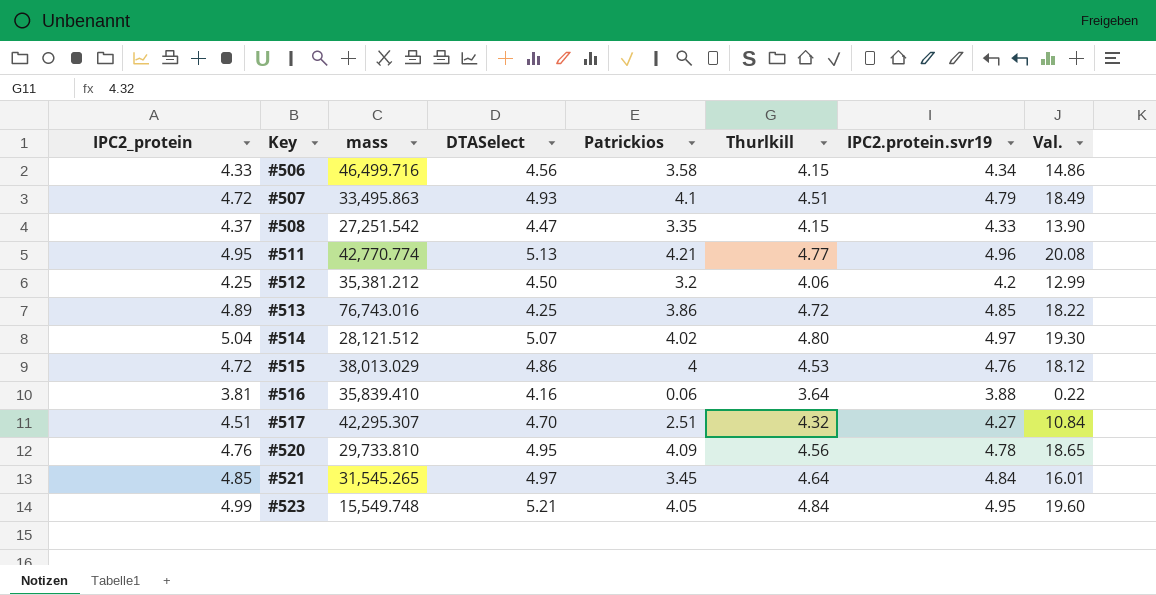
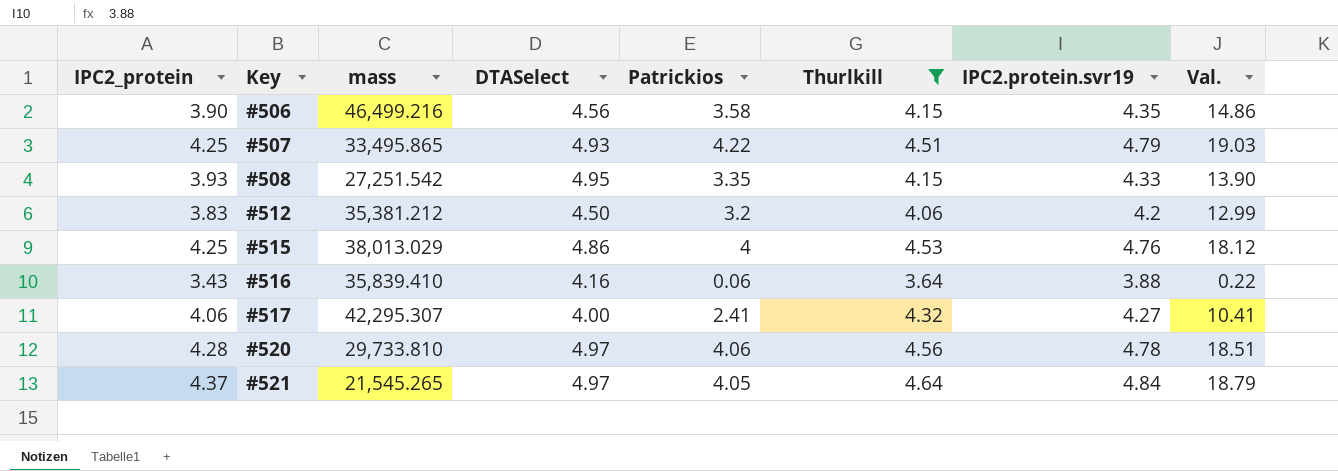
filter: none -> Thurlkill <= 4.64
#506 | IPC2_protein: 4.33 -> 3.90
#506 | mass: 46,499.716 -> 46,499.216
#506 | IPC2.protein.svr19: 4.34 -> 4.35
#507 | IPC2_protein: 4.72 -> 4.25
#507 | mass: 33,495.863 -> 33,495.865
#507 | Patrickios: 4.1 -> 4.22
#507 | Val.: 18.49 -> 19.03
#508 | IPC2_protein: 4.37 -> 3.93
#508 | DTASelect: 4.47 -> 4.95
#512 | IPC2_protein: 4.25 -> 3.83
#515 | IPC2_protein: 4.72 -> 4.25
#516 | IPC2_protein: 3.81 -> 3.43
#517 | IPC2_protein: 4.51 -> 4.06
#517 | DTASelect: 4.70 -> 4.00
#517 | Patrickios: 2.51 -> 2.41
#517 | Val.: 10.84 -> 10.41
#520 | IPC2_protein: 4.76 -> 4.28
#520 | DTASelect: 4.95 -> 4.97
#520 | Patrickios: 4.09 -> 4.06
#520 | Val.: 18.65 -> 18.51
#521 | IPC2_protein: 4.85 -> 4.37
#521 | mass: 31,545.265 -> 21,545.265
#521 | Patrickios: 3.45 -> 4.05
#521 | Val.: 16.01 -> 18.79

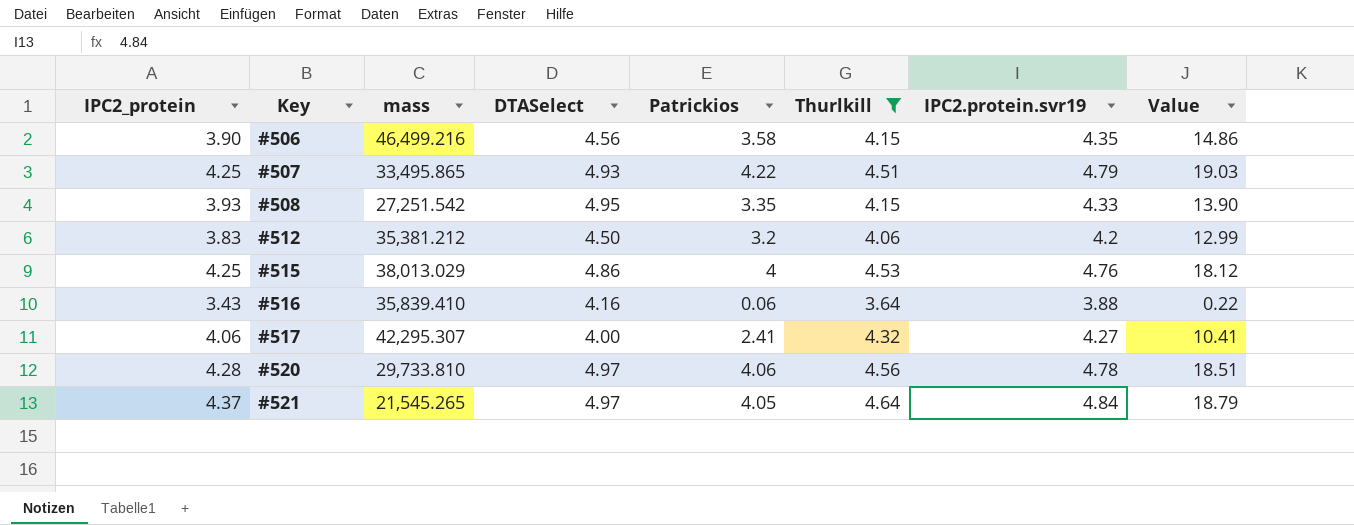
column name: Val. -> Value

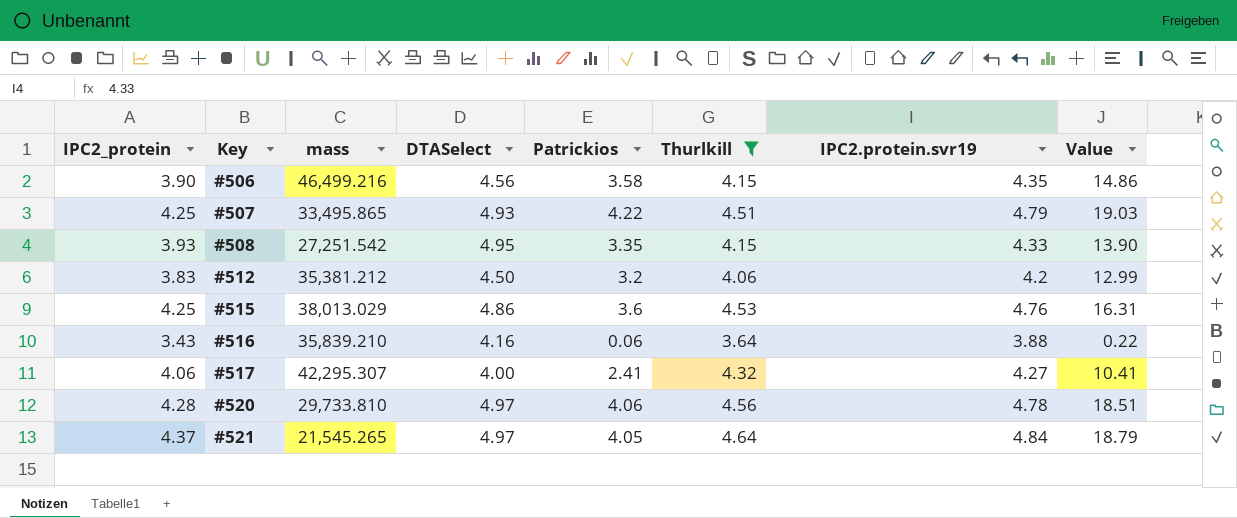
#515 | Patrickios: 4 -> 3.6
#515 | Value: 18.12 -> 16.31
#516 | mass: 35,839.410 -> 35,839.210

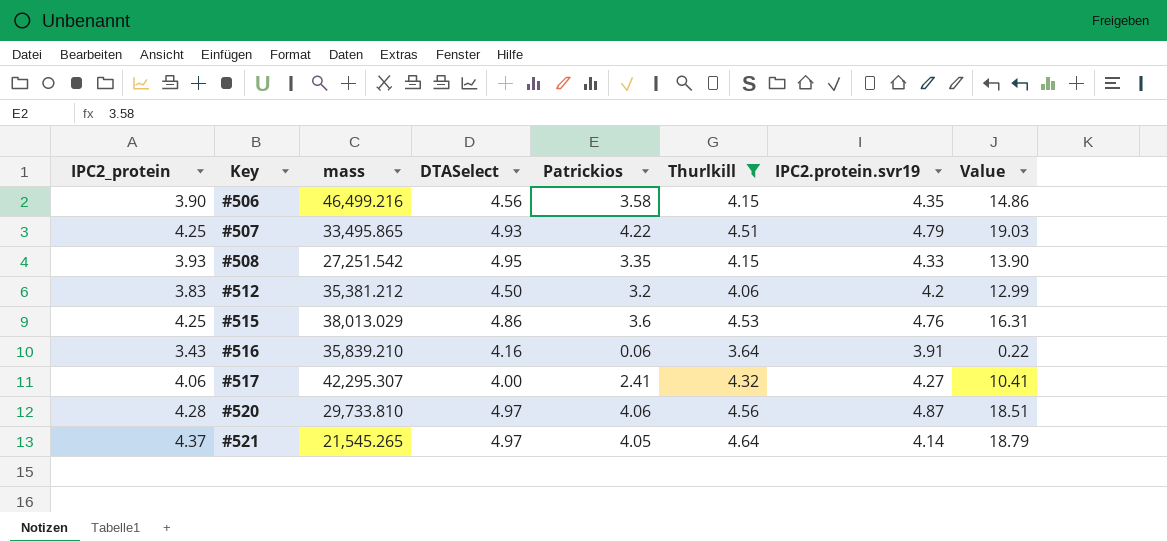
#516 | IPC2.protein.svr19: 3.88 -> 3.91
#520 | IPC2.protein.svr19: 4.78 -> 4.87
#521 | IPC2.protein.svr19: 4.84 -> 4.14

